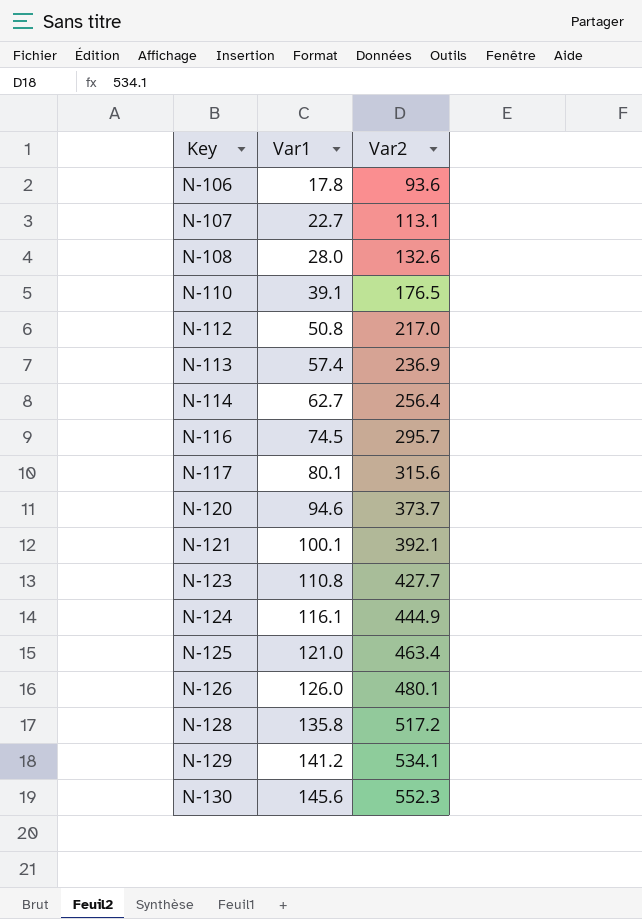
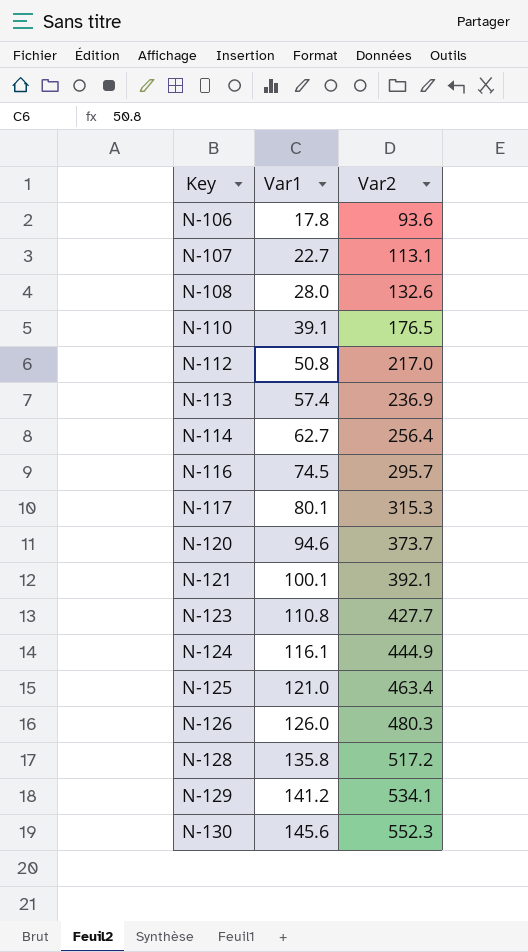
N-117 | Var2: 315.6 -> 315.3
N-126 | Var2: 480.1 -> 480.3

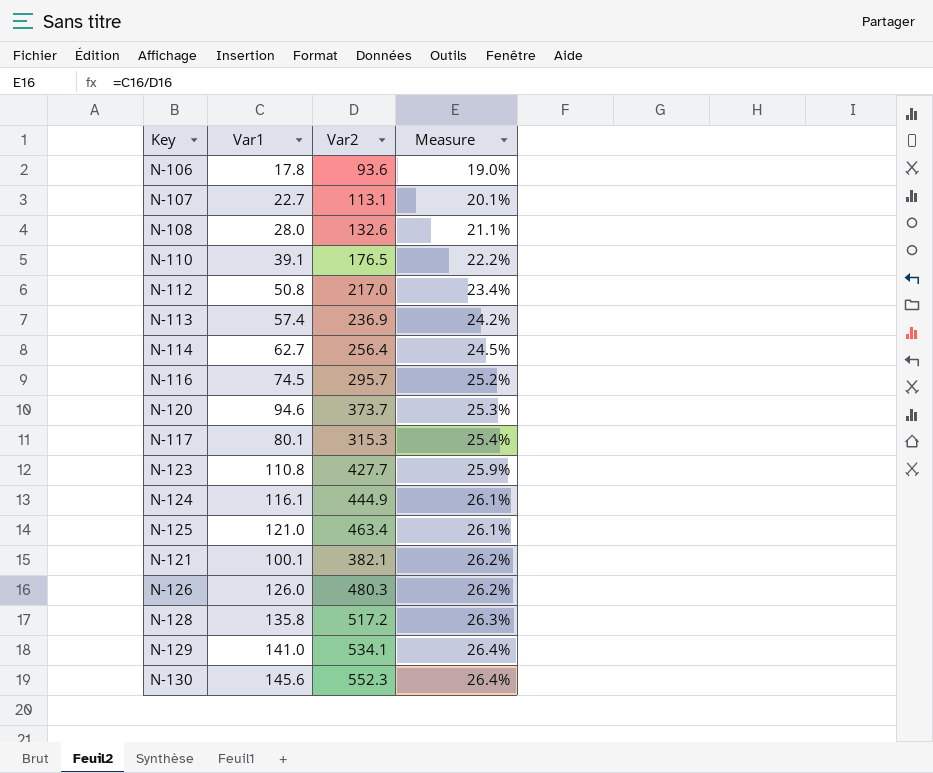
row order: Key ascending -> Measure ascending
column Measure | formula: none -> [Var1] / [Var2]
N-121 | Var2: 392.1 -> 382.1
N-129 | Var1: 141.2 -> 141.0

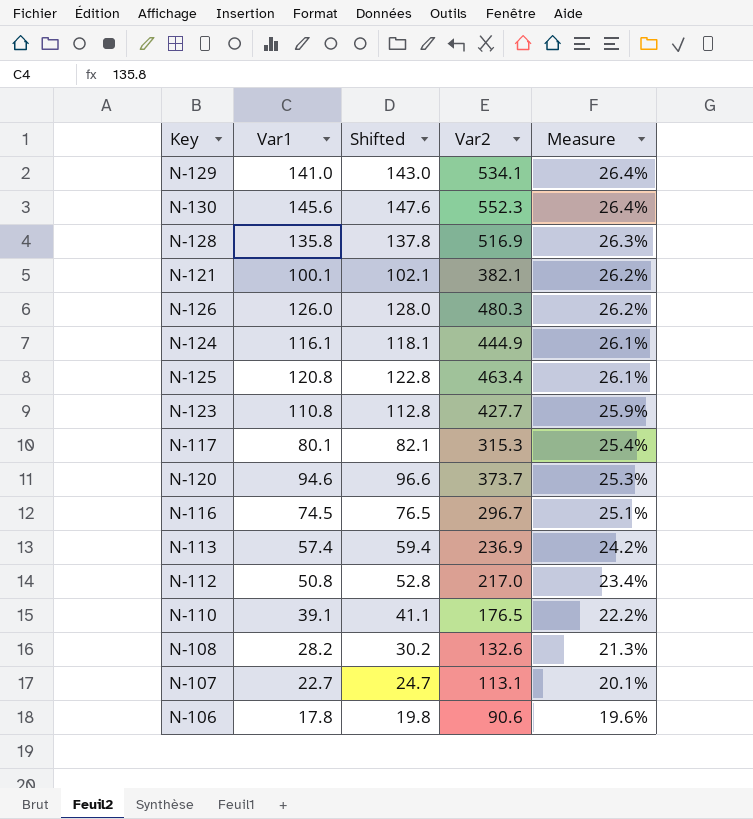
row order: Measure ascending -> Measure descending
column Shifted | formula: none -> [Var1] + 2
row N-114: 62.7 | 256.4 | 24.5% -> none
N-128 | Var2: 517.2 -> 516.9
N-125 | Var1: 121.0 -> 120.8
N-116 | Var2: 295.7 -> 296.7
N-116 | Measure: 25.2% -> 25.1%
N-108 | Var1: 28.0 -> 28.2
N-108 | Measure: 21.1% -> 21.3%
N-106 | Var2: 93.6 -> 90.6
N-106 | Measure: 19.0% -> 19.6%

